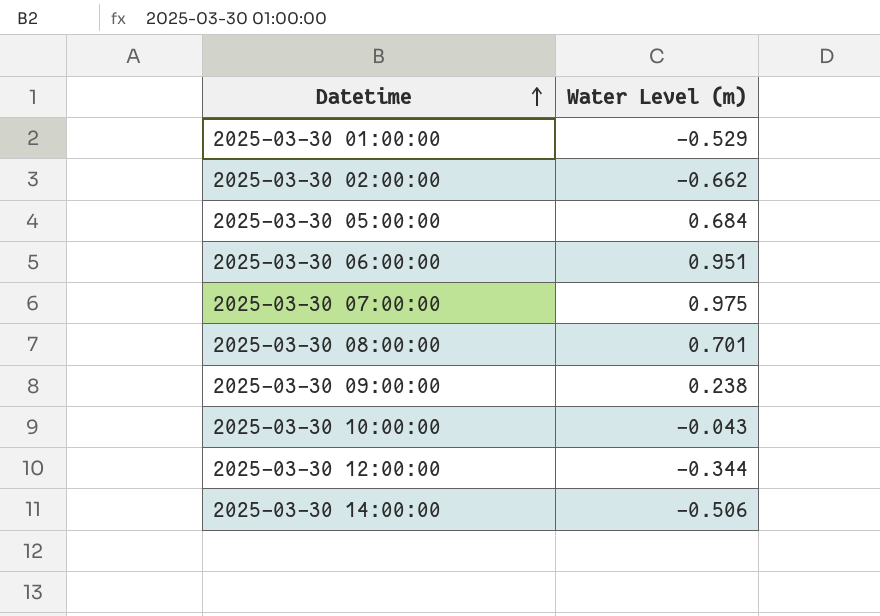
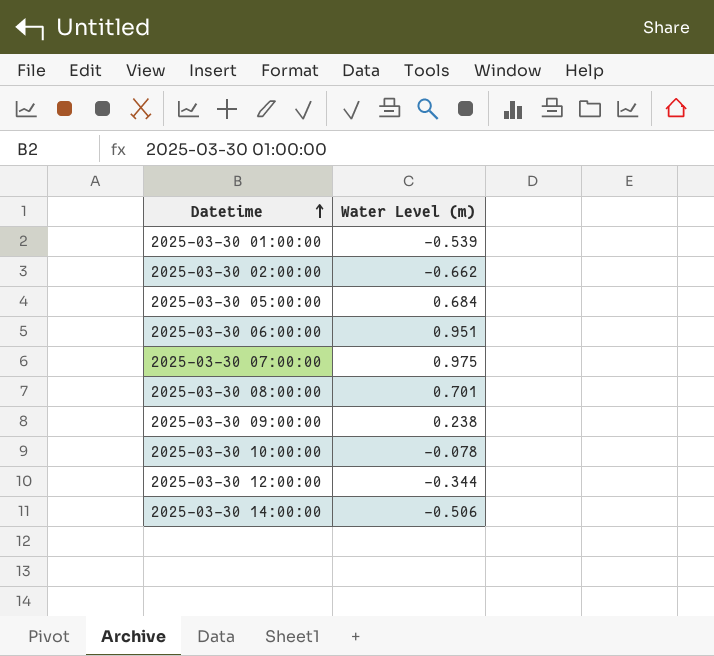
2025-03-30 01:00:00 | Water Level (m): -0.529 -> -0.539
2025-03-30 10:00:00 | Water Level (m): -0.043 -> -0.078

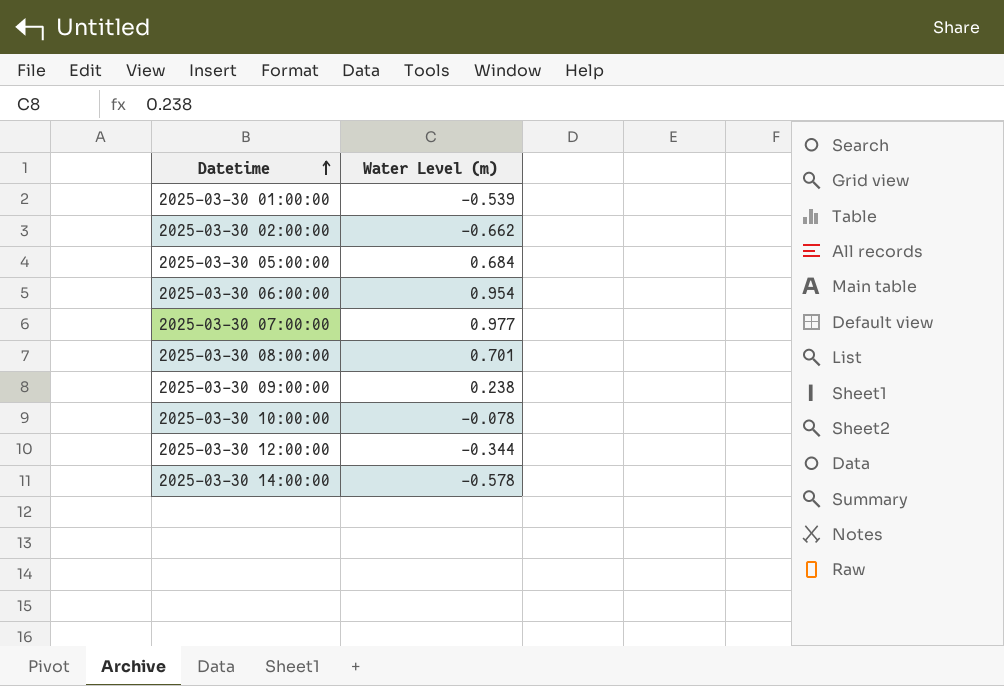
2025-03-30 06:00:00 | Water Level (m): 0.951 -> 0.954
2025-03-30 07:00:00 | Water Level (m): 0.975 -> 0.977
2025-03-30 14:00:00 | Water Level (m): -0.506 -> -0.578

